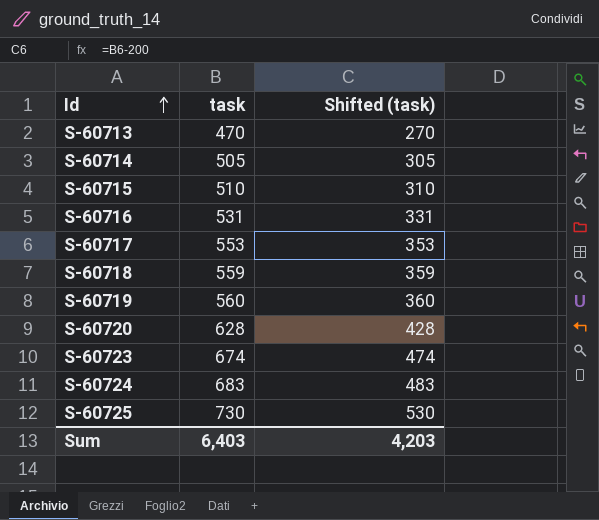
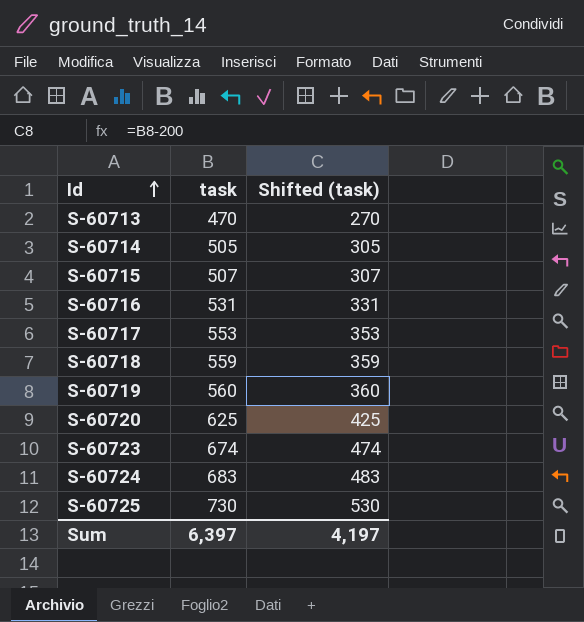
S-60715 | task: 510 -> 507
S-60715 | Shifted (task): 310 -> 307
S-60720 | task: 628 -> 625
S-60720 | Shifted (task): 428 -> 425
Sum | task: 6,403 -> 6,397
Sum | Shifted (task): 4,203 -> 4,197

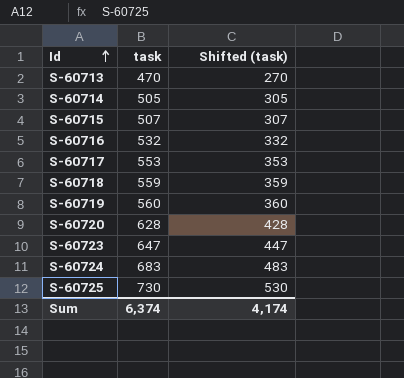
S-60716 | task: 531 -> 532
S-60716 | Shifted (task): 331 -> 332
S-60720 | task: 625 -> 628
S-60720 | Shifted (task): 425 -> 428
S-60723 | task: 674 -> 647
S-60723 | Shifted (task): 474 -> 447
Sum | task: 6,397 -> 6,374
Sum | Shifted (task): 4,197 -> 4,174

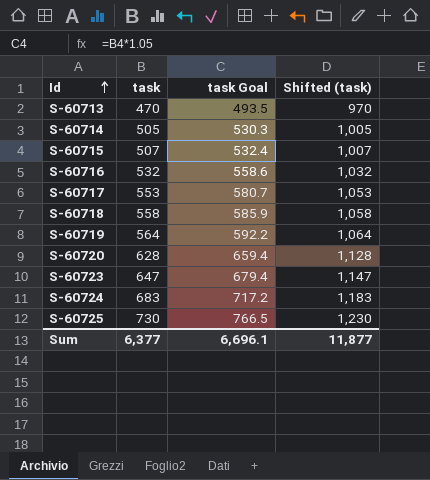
column task Goal | formula: none -> [task] * 1.05
column Shifted (task) | formula: [task] - 200 -> [task] + 500
S-60718 | task: 559 -> 558
S-60719 | task: 560 -> 564
Sum | task: 6,374 -> 6,377
Sum | Shifted (task): 4,174 -> 11,877

